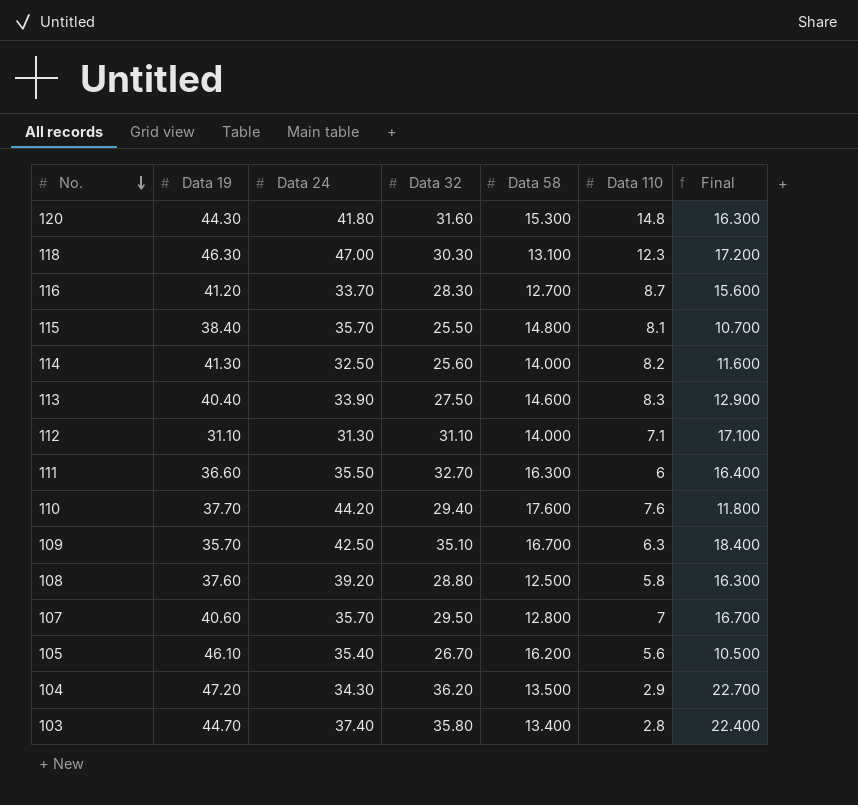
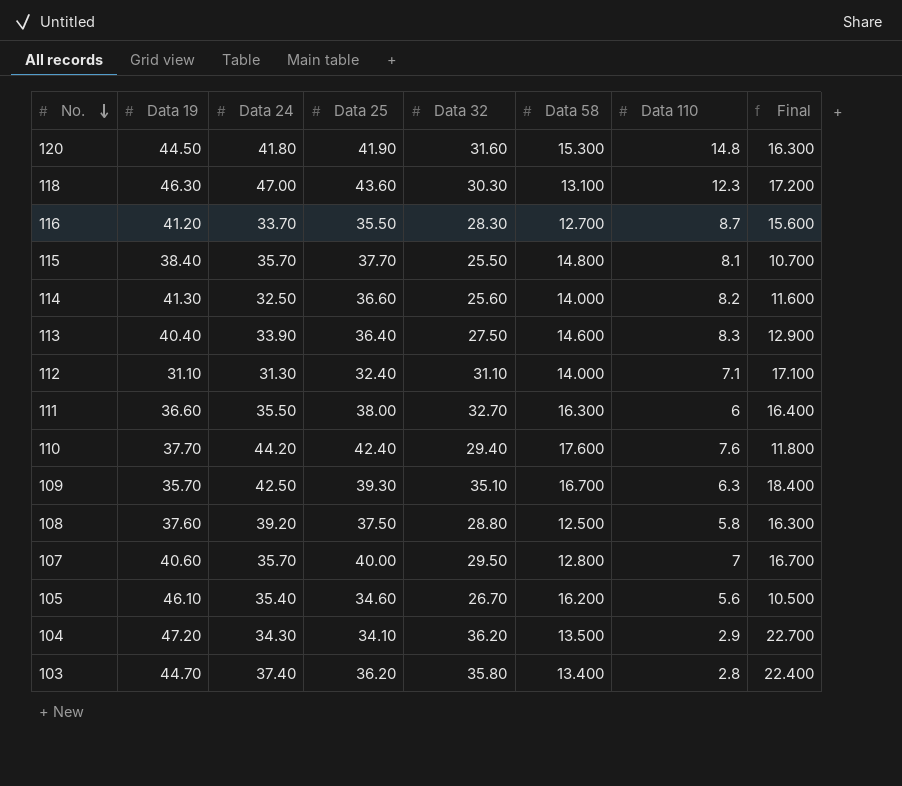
column Data 25 | position: none -> 4
120 | Data 19: 44.30 -> 44.50

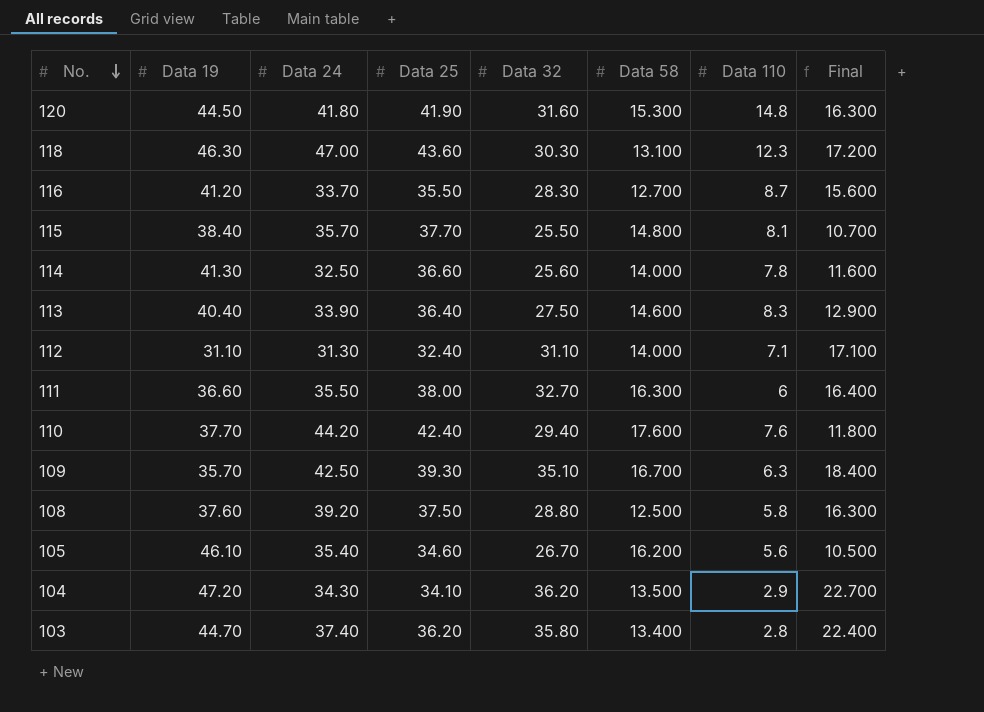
row 107: 40.60 | 35.70 | 40.00 | 29.50 | 12.800 | 7 | 16.700 -> none
114 | Data 110: 8.2 -> 7.8

